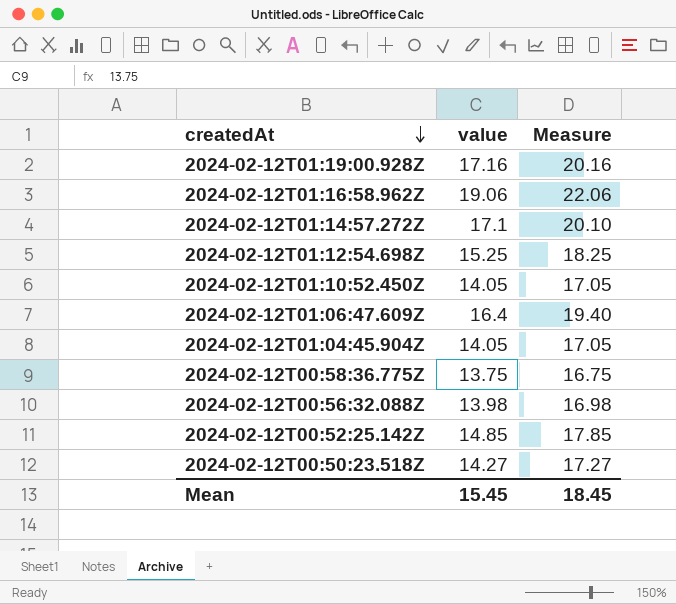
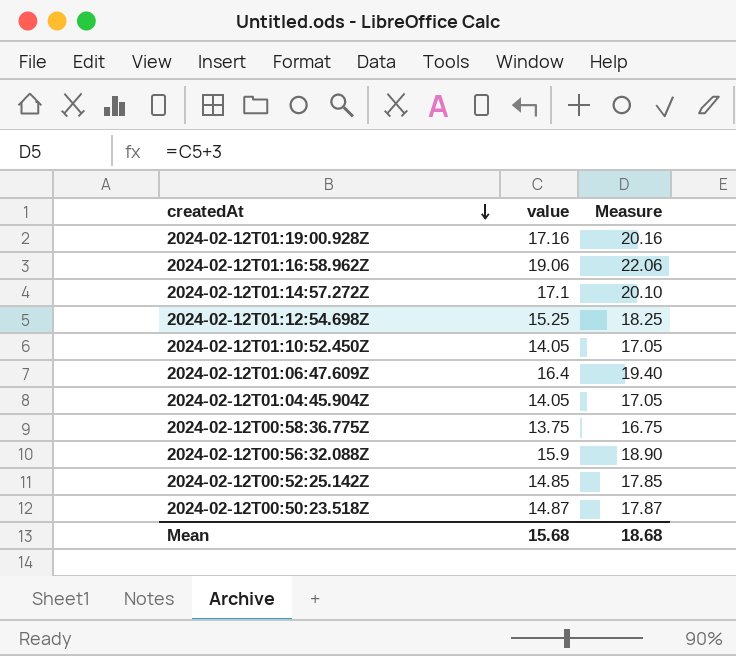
2024-02-12T00:56:32.088Z | value: 13.98 -> 15.9
2024-02-12T00:56:32.088Z | Measure: 16.98 -> 18.90
2024-02-12T00:50:23.518Z | value: 14.27 -> 14.87
2024-02-12T00:50:23.518Z | Measure: 17.27 -> 17.87
Mean | value: 15.45 -> 15.68
Mean | Measure: 18.45 -> 18.68

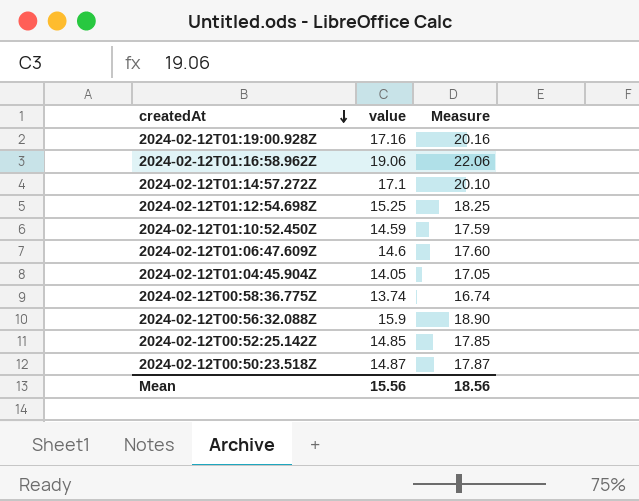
2024-02-12T01:10:52.450Z | value: 14.05 -> 14.59
2024-02-12T01:10:52.450Z | Measure: 17.05 -> 17.59
2024-02-12T01:06:47.609Z | value: 16.4 -> 14.6
2024-02-12T01:06:47.609Z | Measure: 19.40 -> 17.60
2024-02-12T00:58:36.775Z | value: 13.75 -> 13.74
2024-02-12T00:58:36.775Z | Measure: 16.75 -> 16.74
Mean | value: 15.68 -> 15.56
Mean | Measure: 18.68 -> 18.56

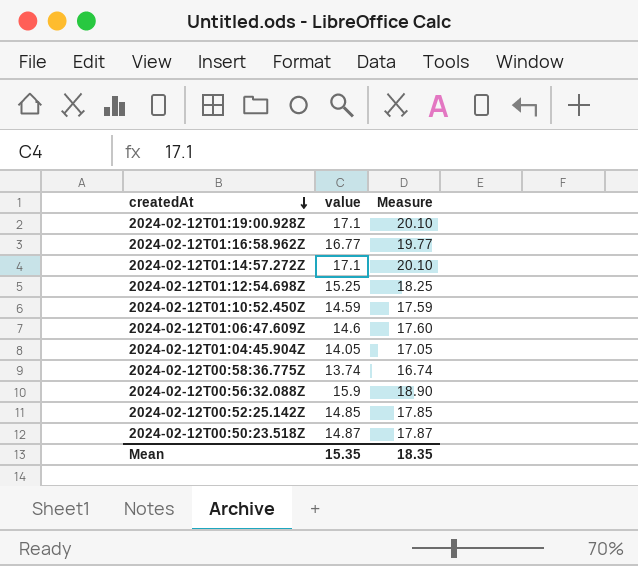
2024-02-12T01:19:00.928Z | value: 17.16 -> 17.1
2024-02-12T01:19:00.928Z | Measure: 20.16 -> 20.10
2024-02-12T01:16:58.962Z | value: 19.06 -> 16.77
2024-02-12T01:16:58.962Z | Measure: 22.06 -> 19.77
Mean | value: 15.56 -> 15.35
Mean | Measure: 18.56 -> 18.35

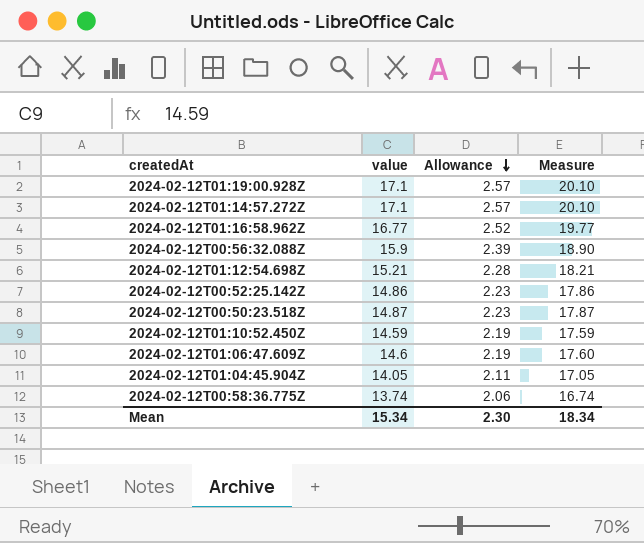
row order: createdAt descending -> Allowance descending
column Allowance | formula: none -> [value] * 0.15
2024-02-12T01:12:54.698Z | value: 15.25 -> 15.21
2024-02-12T01:12:54.698Z | Measure: 18.25 -> 18.21
2024-02-12T00:52:25.142Z | value: 14.85 -> 14.86
2024-02-12T00:52:25.142Z | Measure: 17.85 -> 17.86
Mean | value: 15.35 -> 15.34
Mean | Measure: 18.35 -> 18.34

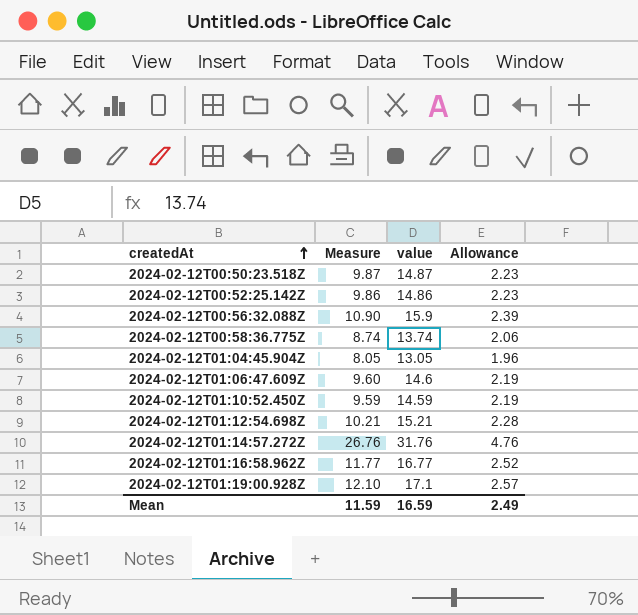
row order: Allowance descending -> createdAt ascending
column Measure | formula: [value] + 3 -> [value] - 5
column Measure | position: 4 -> 2
2024-02-12T01:04:45.904Z | value: 14.05 -> 13.05
2024-02-12T01:04:45.904Z | Allowance: 2.11 -> 1.96
2024-02-12T01:14:57.272Z | value: 17.1 -> 31.76
2024-02-12T01:14:57.272Z | Allowance: 2.57 -> 4.76
Mean | Measure: 18.34 -> 11.59
Mean | value: 15.34 -> 16.59
Mean | Allowance: 2.30 -> 2.49

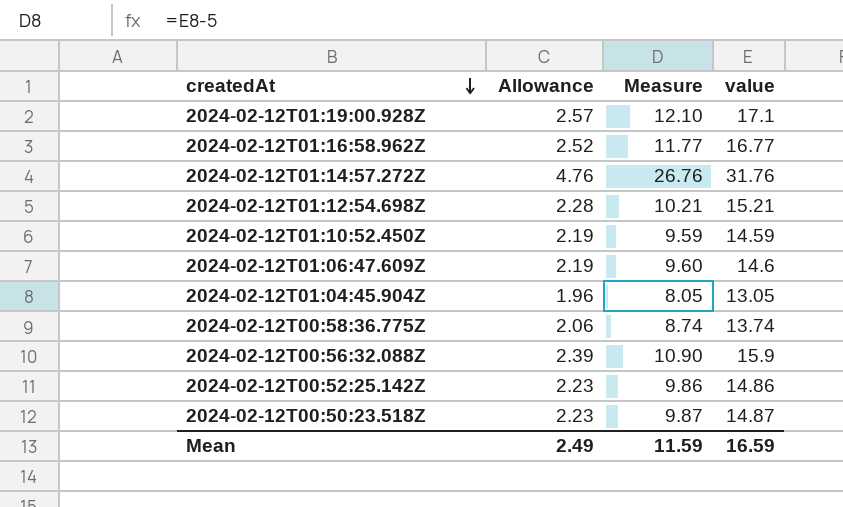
row order: createdAt ascending -> createdAt descending
column Allowance | position: 4 -> 2

